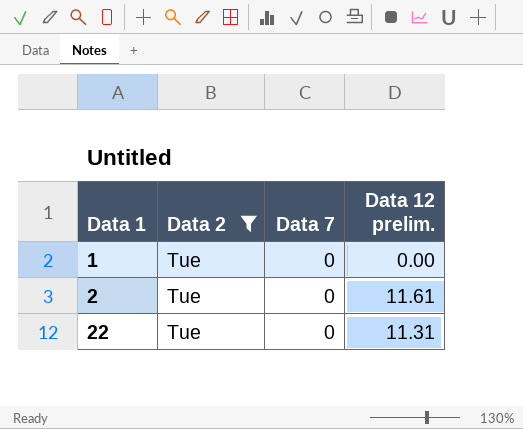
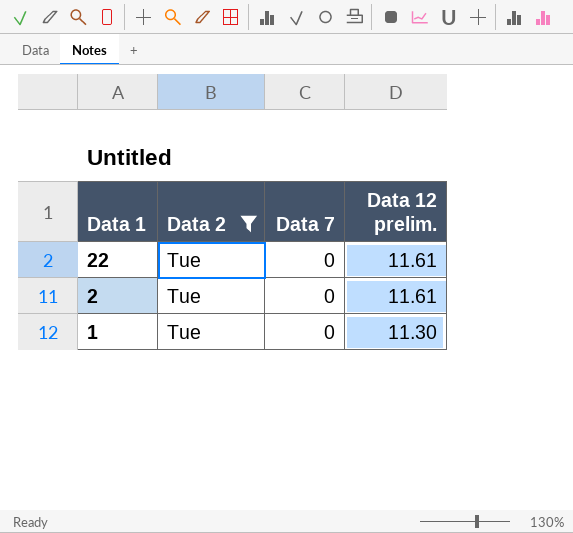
row order: Data 1 ascending -> Data 1 descending
22 | Data 12 prelim.: 11.31 -> 11.61
1 | Data 12 prelim.: 0.00 -> 11.30

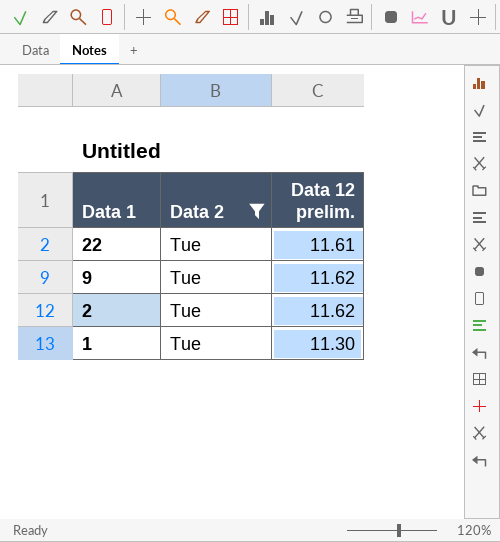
column Data 7 | position: 3 -> none
row 9: none -> Tue | 11.62
2 | Data 12 prelim.: 11.61 -> 11.62

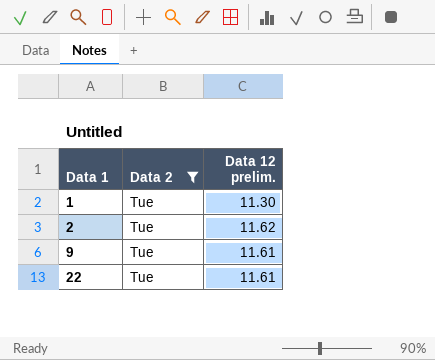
row order: Data 1 descending -> Data 1 ascending
9 | Data 12 prelim.: 11.62 -> 11.61

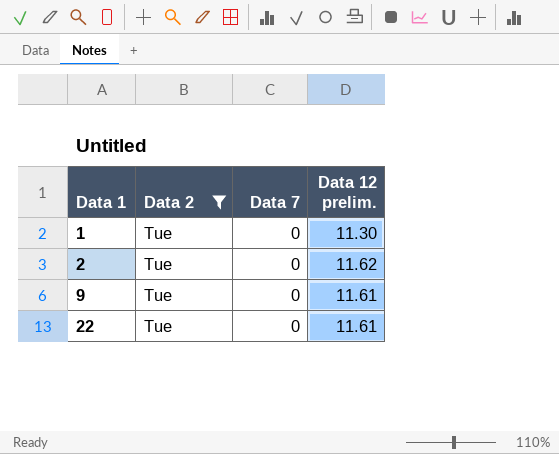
column Data 7 | position: none -> 3

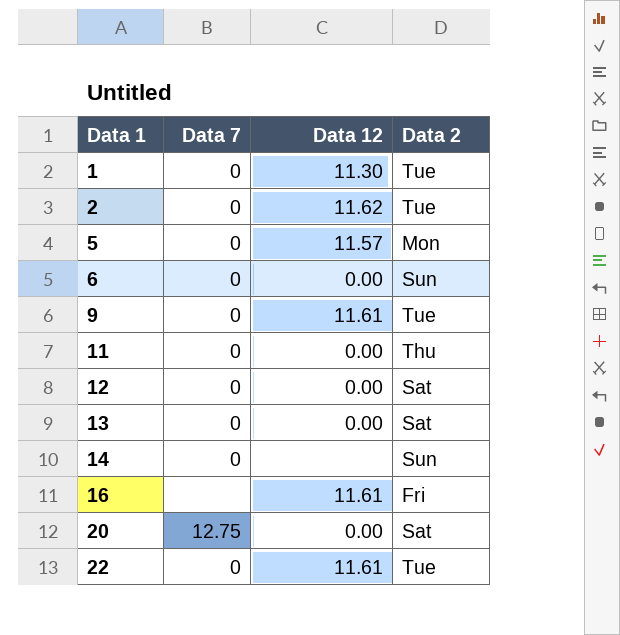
filter: Data 2 = Tue -> none
column name: Data 12 prelim. -> Data 12
column Data 2 | position: 2 -> 4

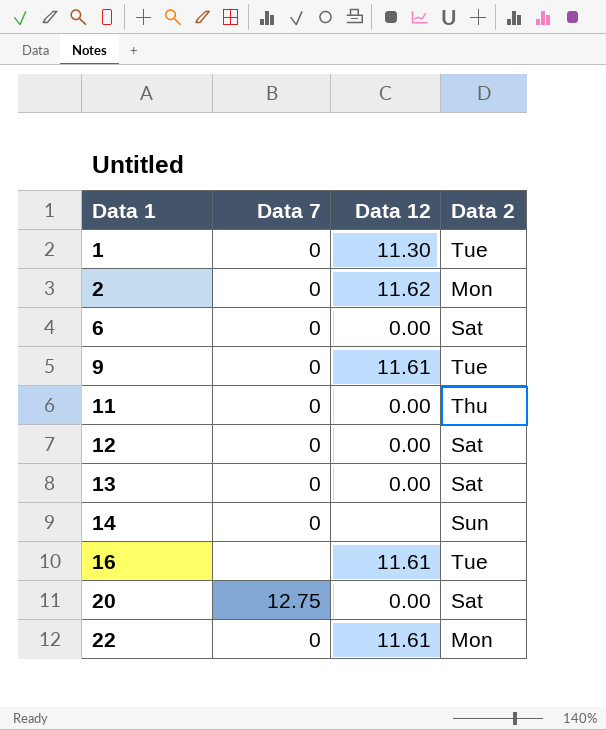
row 5: 0 | 11.57 | Mon -> none
2 | Data 2: Tue -> Mon
6 | Data 2: Sun -> Sat
16 | Data 2: Fri -> Tue
22 | Data 2: Tue -> Mon

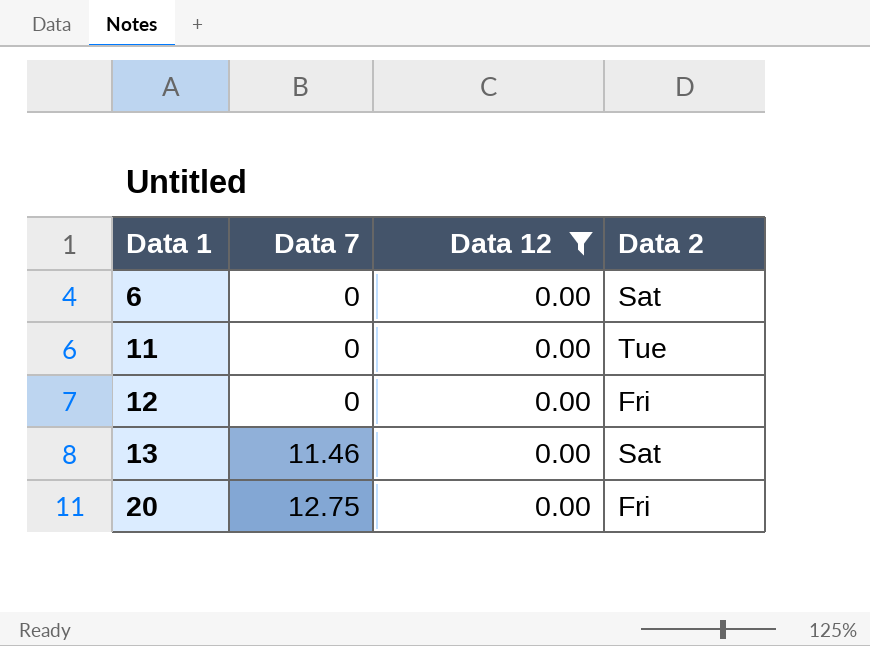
filter: none -> Data 12 = 0.00
11 | Data 2: Thu -> Tue
12 | Data 2: Sat -> Fri
13 | Data 7: 0 -> 11.46
20 | Data 2: Sat -> Fri

